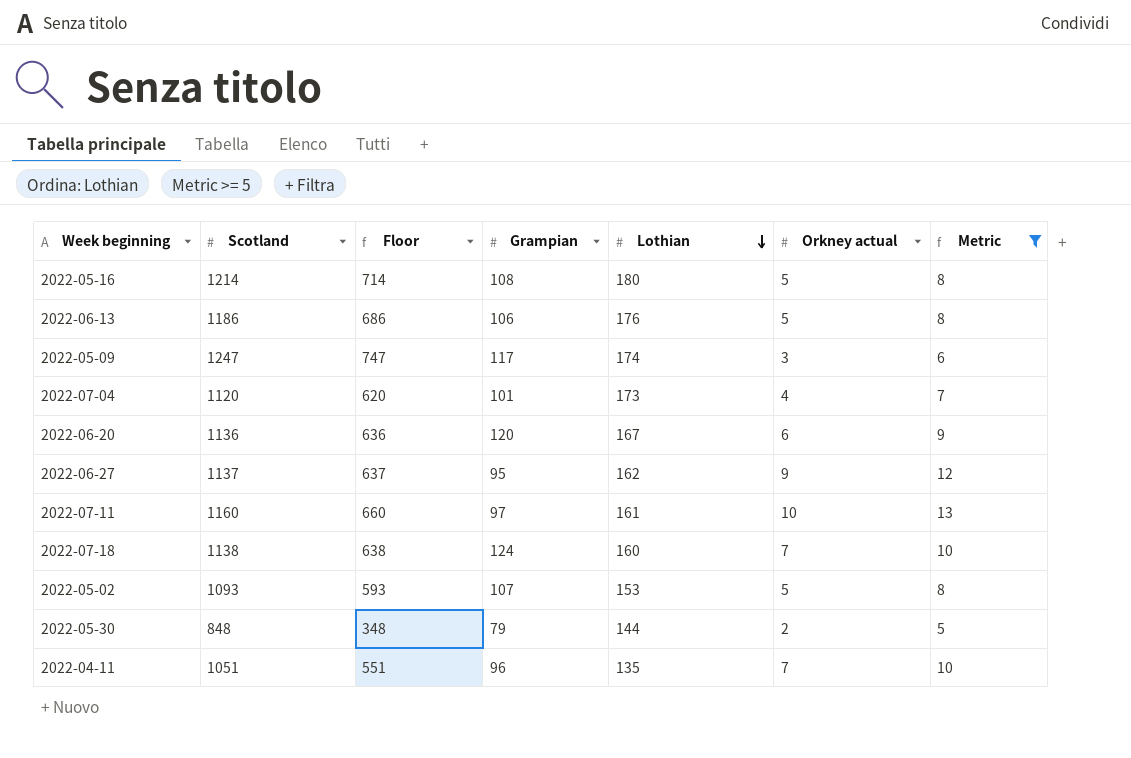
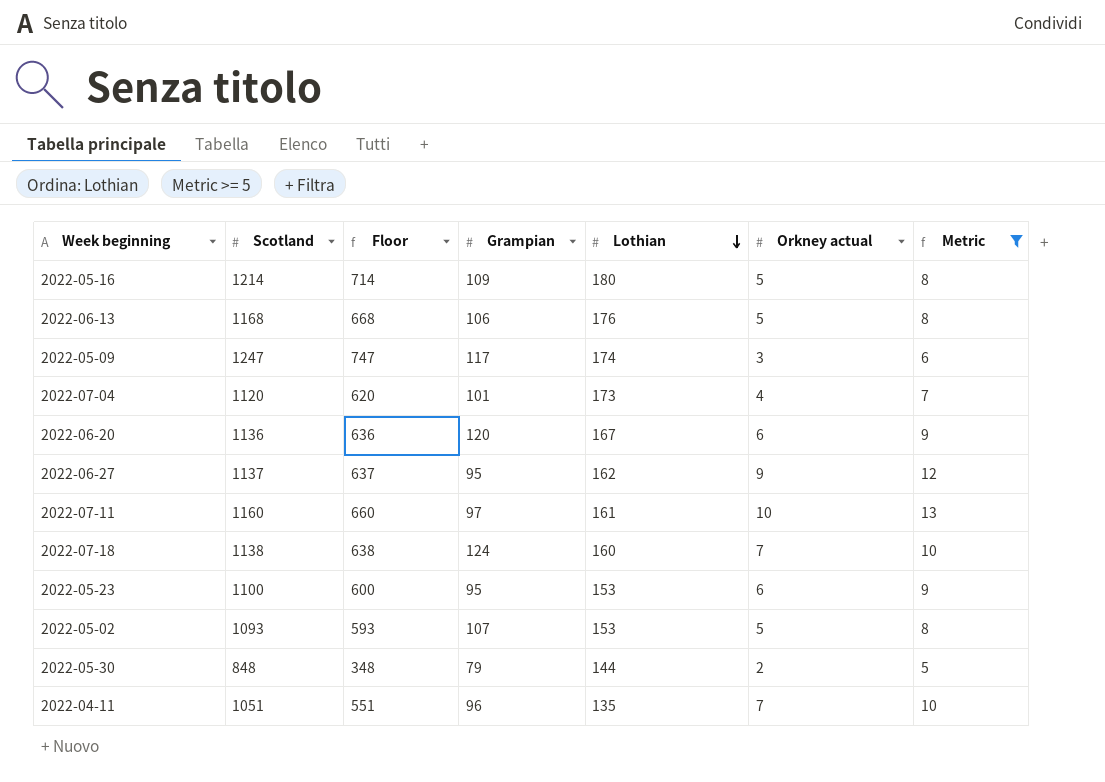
2022-05-16 | Grampian: 108 -> 109
2022-06-13 | Scotland: 1186 -> 1168
2022-06-13 | Floor: 686 -> 668
row 2022-05-23: none -> 1100 | 600 | 95 | 153 | 6 | 9

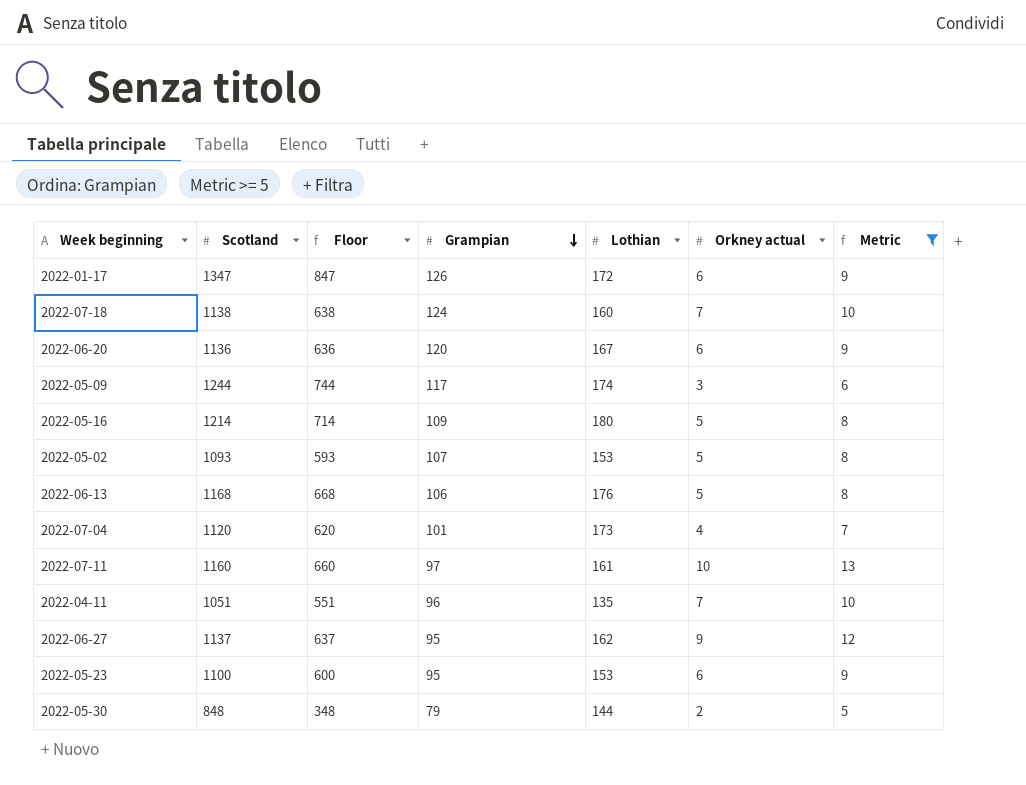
row order: Lothian descending -> Grampian descending
row 2022-01-17: none -> 1347 | 847 | 126 | 172 | 6 | 9
2022-05-09 | Scotland: 1247 -> 1244
2022-05-09 | Floor: 747 -> 744

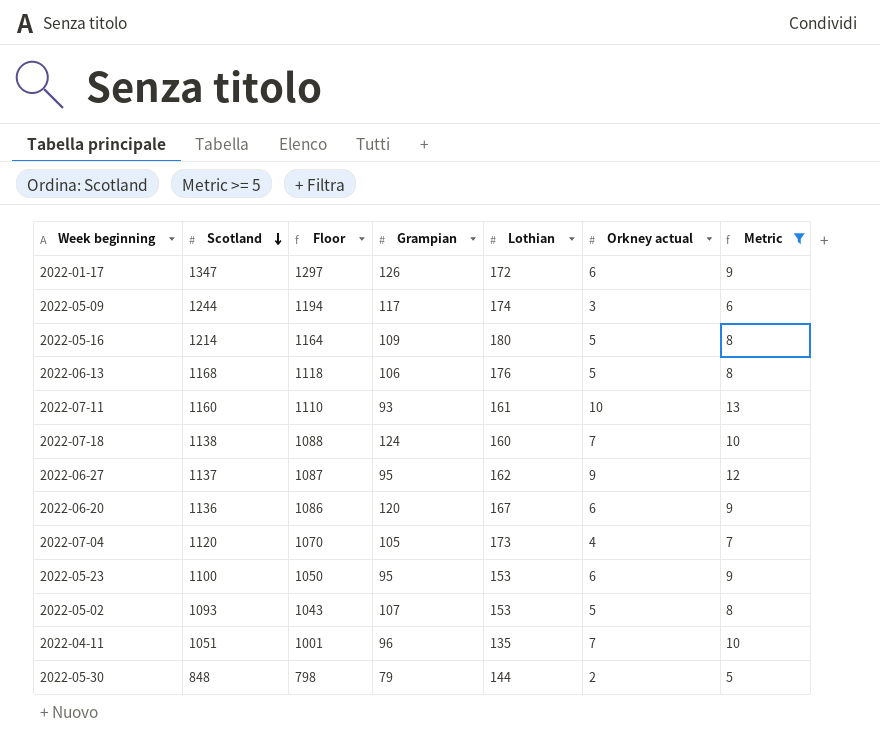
row order: Grampian descending -> Scotland descending
column Floor | formula: [Scotland] - 500 -> [Scotland] - 50
2022-07-11 | Grampian: 97 -> 93
2022-07-04 | Grampian: 101 -> 105

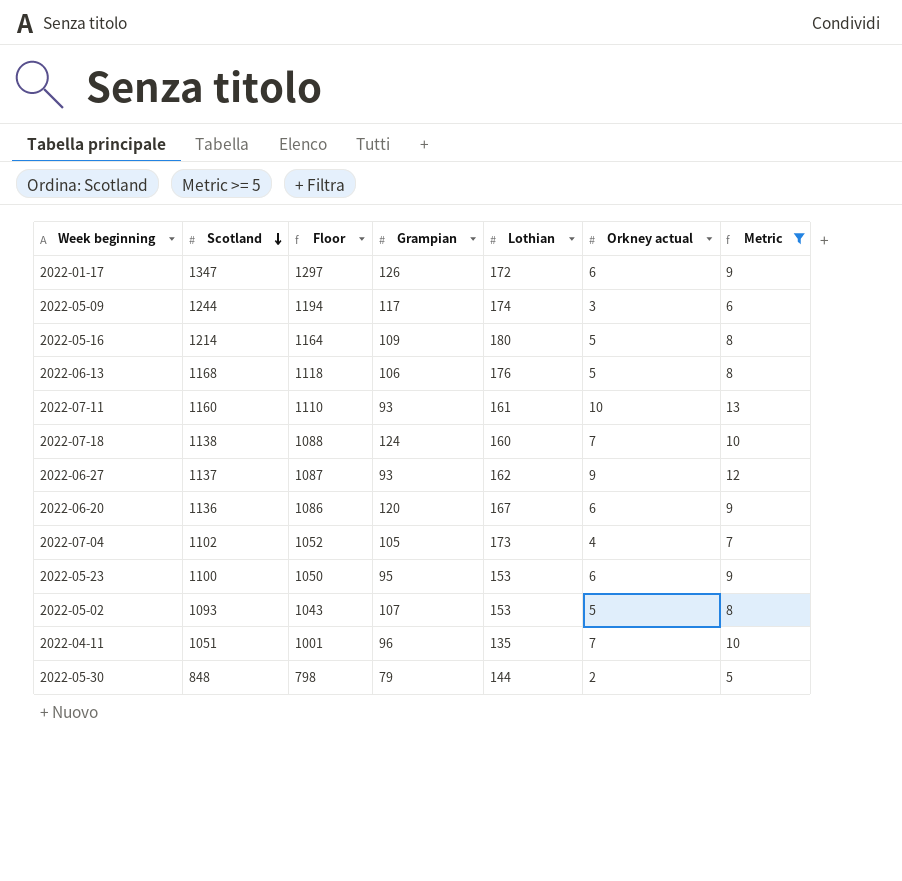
2022-06-27 | Grampian: 95 -> 93
2022-07-04 | Scotland: 1120 -> 1102
2022-07-04 | Floor: 1070 -> 1052

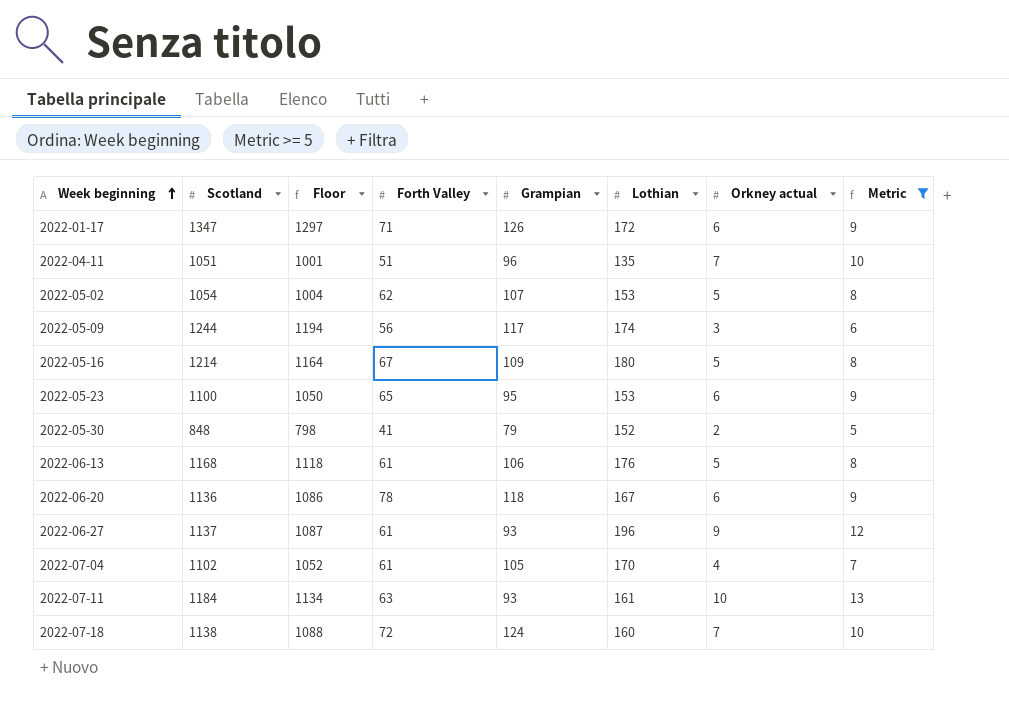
row order: Scotland descending -> Week beginning ascending
column Forth Valley | position: none -> 4
2022-05-02 | Scotland: 1093 -> 1054
2022-05-02 | Floor: 1043 -> 1004
2022-05-30 | Lothian: 144 -> 152
2022-06-20 | Grampian: 120 -> 118
2022-06-27 | Lothian: 162 -> 196
2022-07-04 | Lothian: 173 -> 170
2022-07-11 | Scotland: 1160 -> 1184
2022-07-11 | Floor: 1110 -> 1134

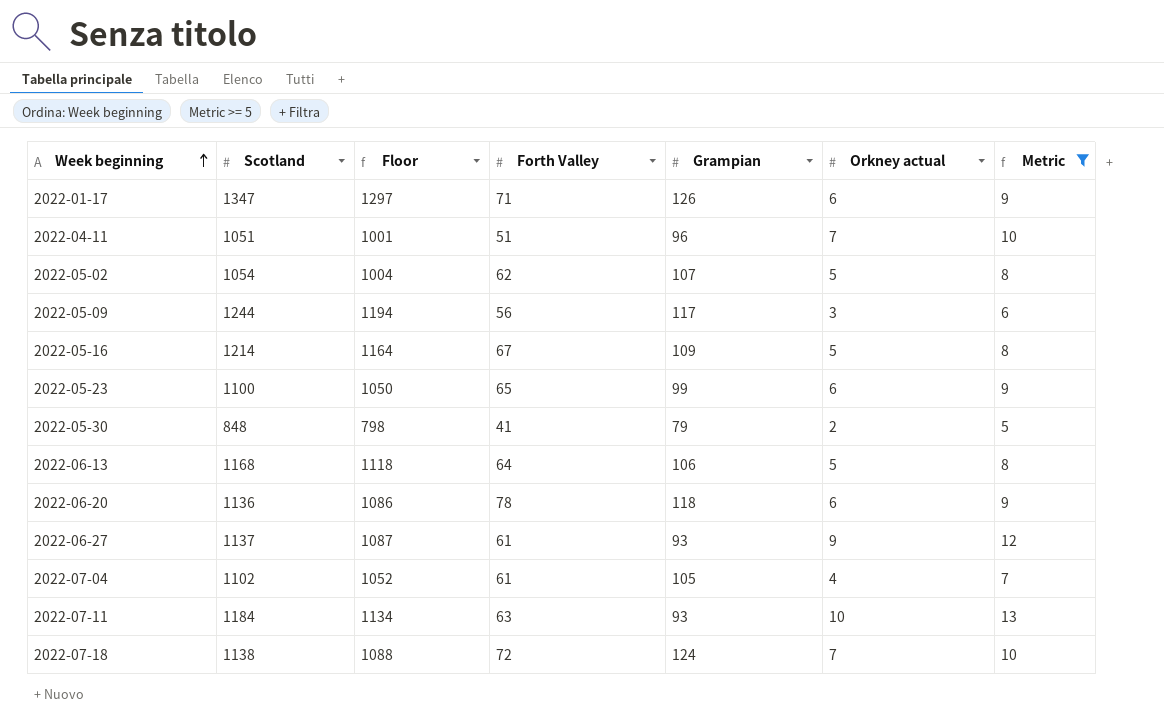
column Lothian | position: 6 -> none
2022-05-23 | Grampian: 95 -> 99
2022-06-13 | Forth Valley: 61 -> 64

